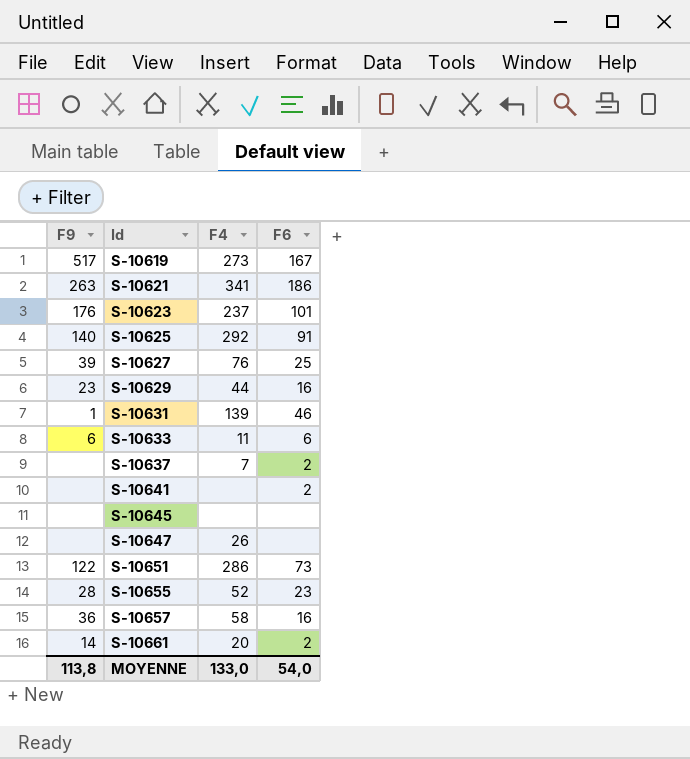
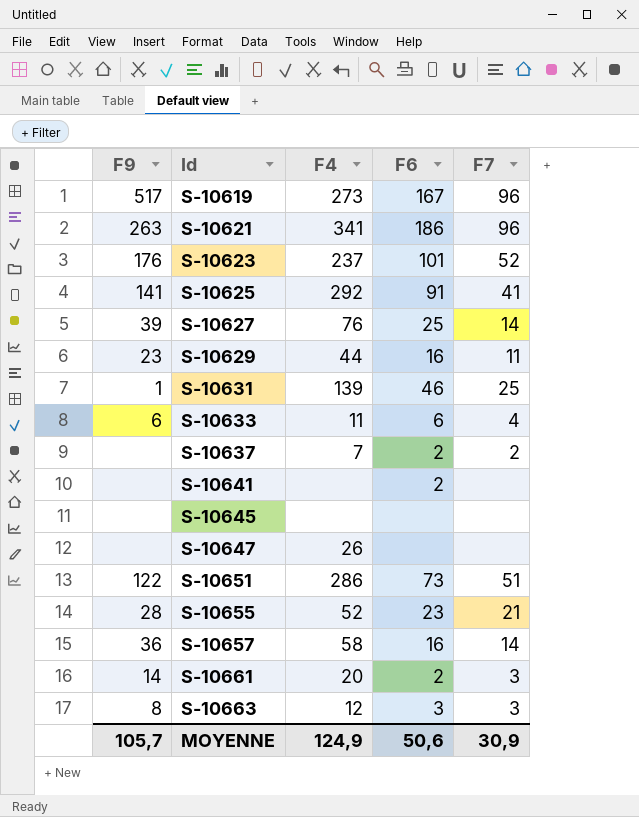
column F7 | position: none -> 5
S-10625 | F9: 140 -> 141
row S-10663: none -> 8 | 12 | 3 | 3
MOYENNE | F9: 113,8 -> 105,7
MOYENNE | F4: 133,0 -> 124,9
MOYENNE | F6: 54,0 -> 50,6

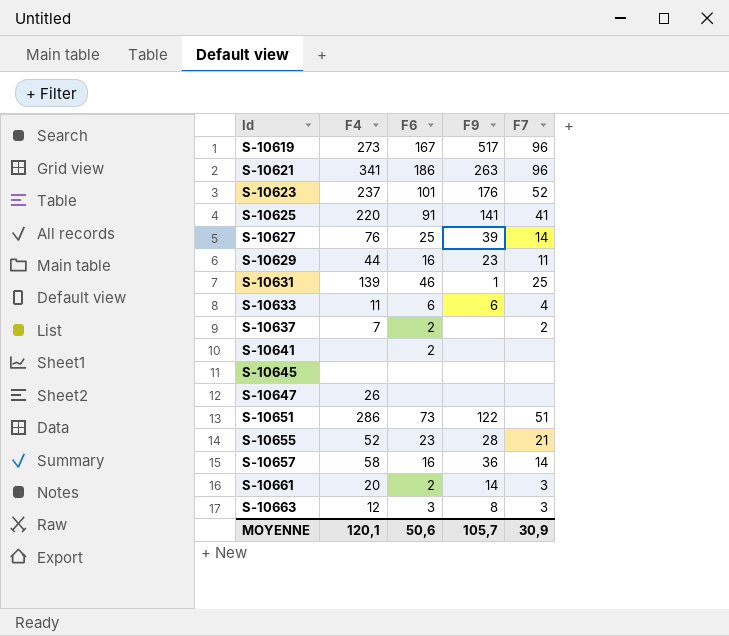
column F9 | position: 1 -> 4
S-10625 | F4: 292 -> 220
MOYENNE | F4: 124,9 -> 120,1

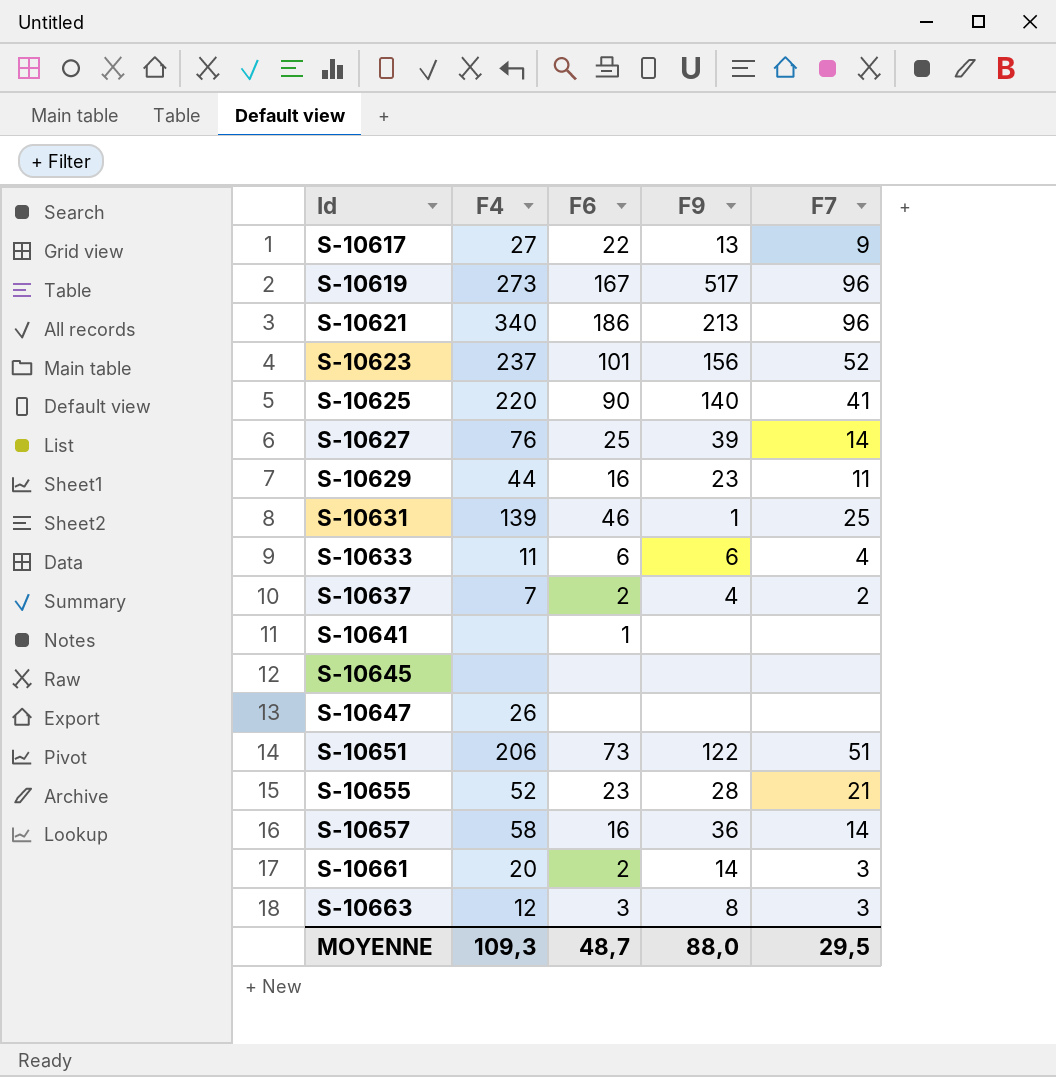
row S-10617: none -> 27 | 22 | 13 | 9
S-10621 | F4: 341 -> 340
S-10621 | F9: 263 -> 213
S-10623 | F9: 176 -> 156
S-10625 | F6: 91 -> 90
S-10625 | F9: 141 -> 140
S-10637 | F9: none -> 4
S-10641 | F6: 2 -> 1
S-10651 | F4: 286 -> 206
MOYENNE | F4: 120,1 -> 109,3
MOYENNE | F6: 50,6 -> 48,7
MOYENNE | F9: 105,7 -> 88,0
MOYENNE | F7: 30,9 -> 29,5

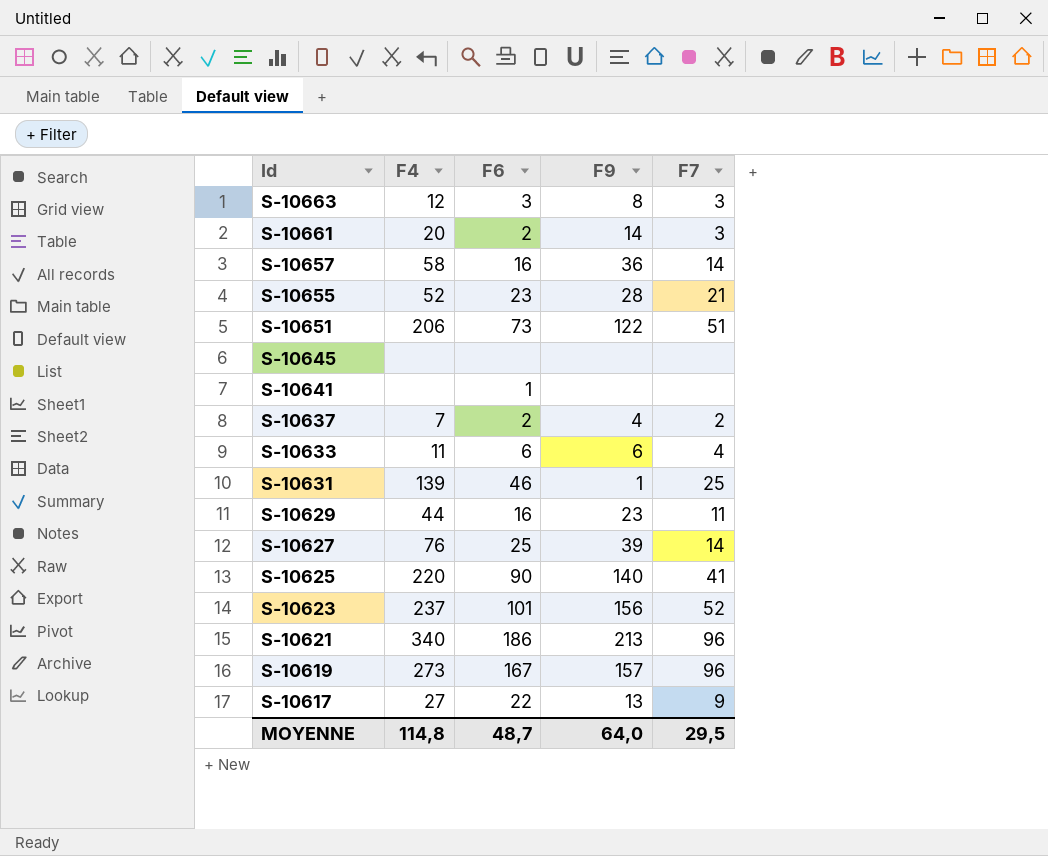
row order: Id ascending -> Id descending
row S-10647: 26 | none | none | none -> none
S-10619 | F9: 517 -> 157
MOYENNE | F4: 109,3 -> 114,8
MOYENNE | F9: 88,0 -> 64,0

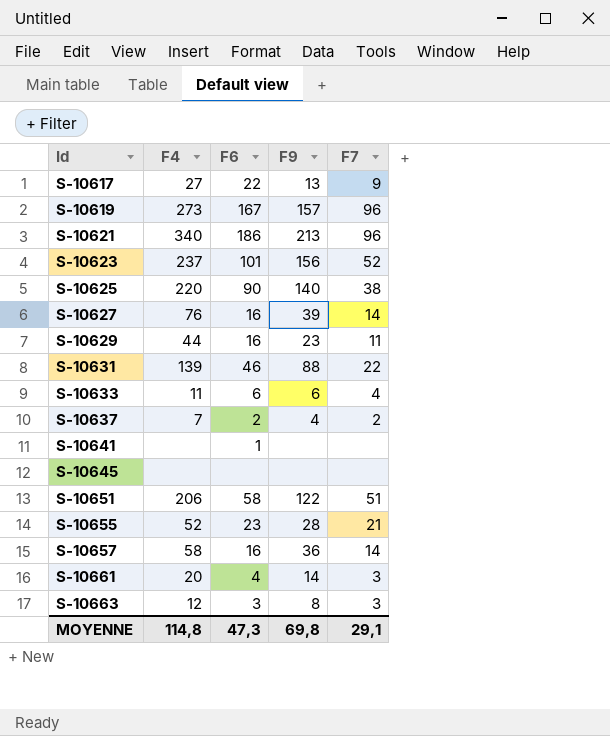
row order: Id descending -> Id ascending
S-10625 | F7: 41 -> 38
S-10627 | F6: 25 -> 16
S-10631 | F9: 1 -> 88
S-10631 | F7: 25 -> 22
S-10651 | F6: 73 -> 58
S-10661 | F6: 2 -> 4
MOYENNE | F6: 48,7 -> 47,3
MOYENNE | F9: 64,0 -> 69,8
MOYENNE | F7: 29,5 -> 29,1

